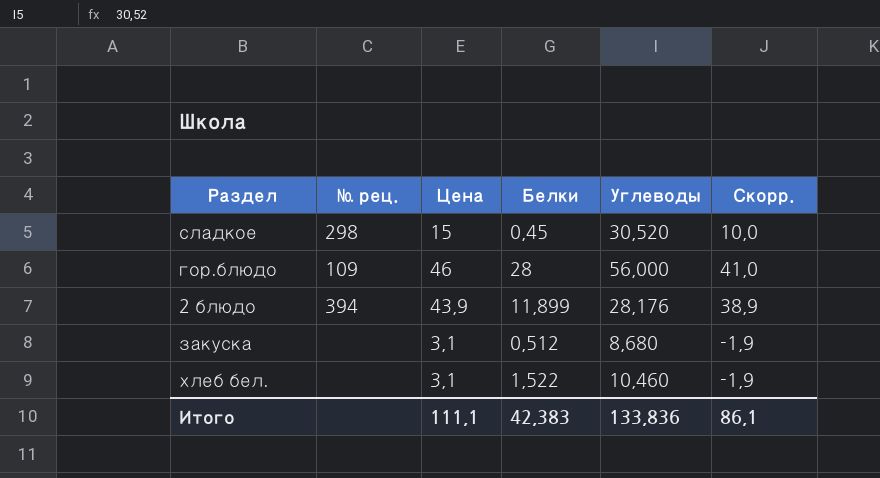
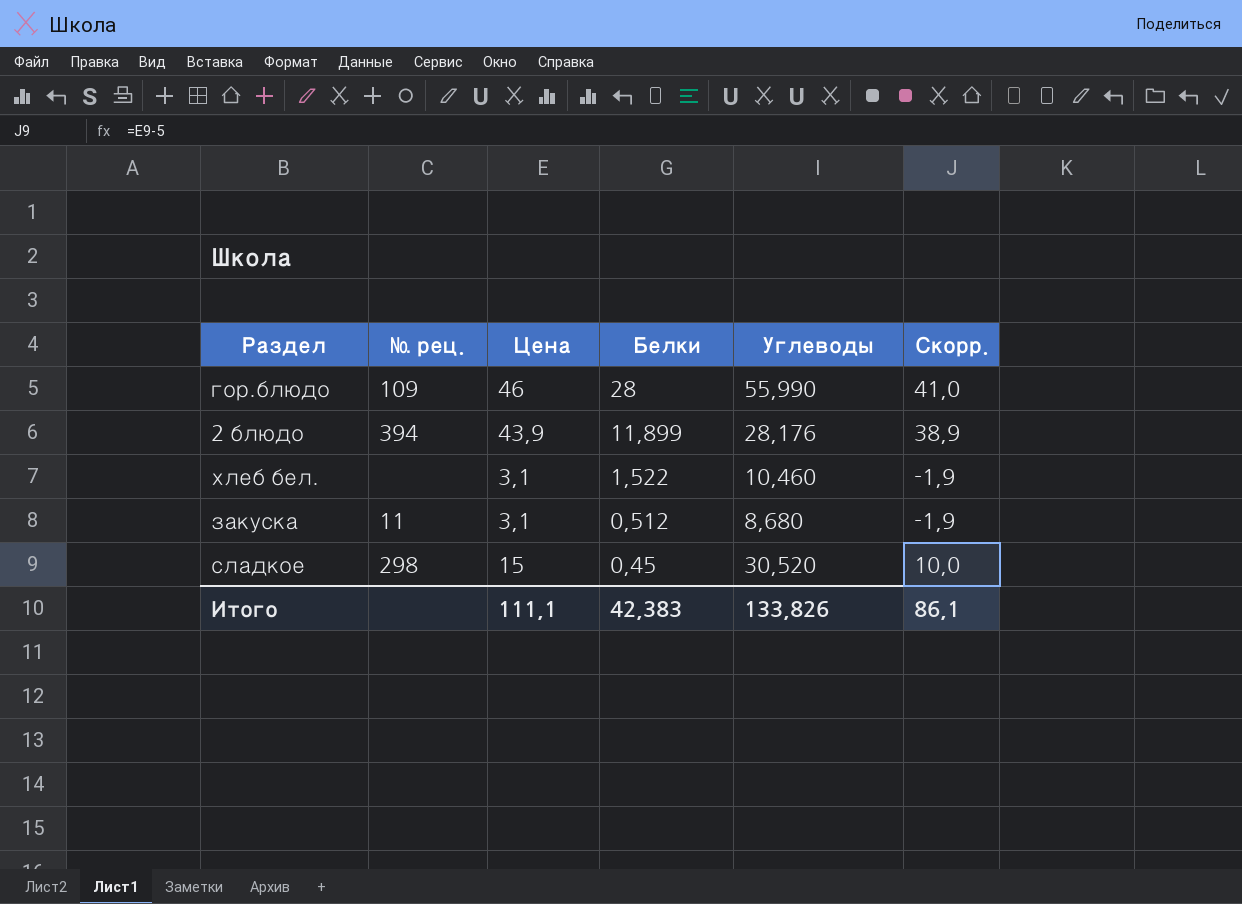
row order: none -> Белки descending
гор.блюдо | Углеводы: 56,000 -> 55,990
закуска | № рец.: none -> 11
Итого | Углеводы: 133,836 -> 133,826

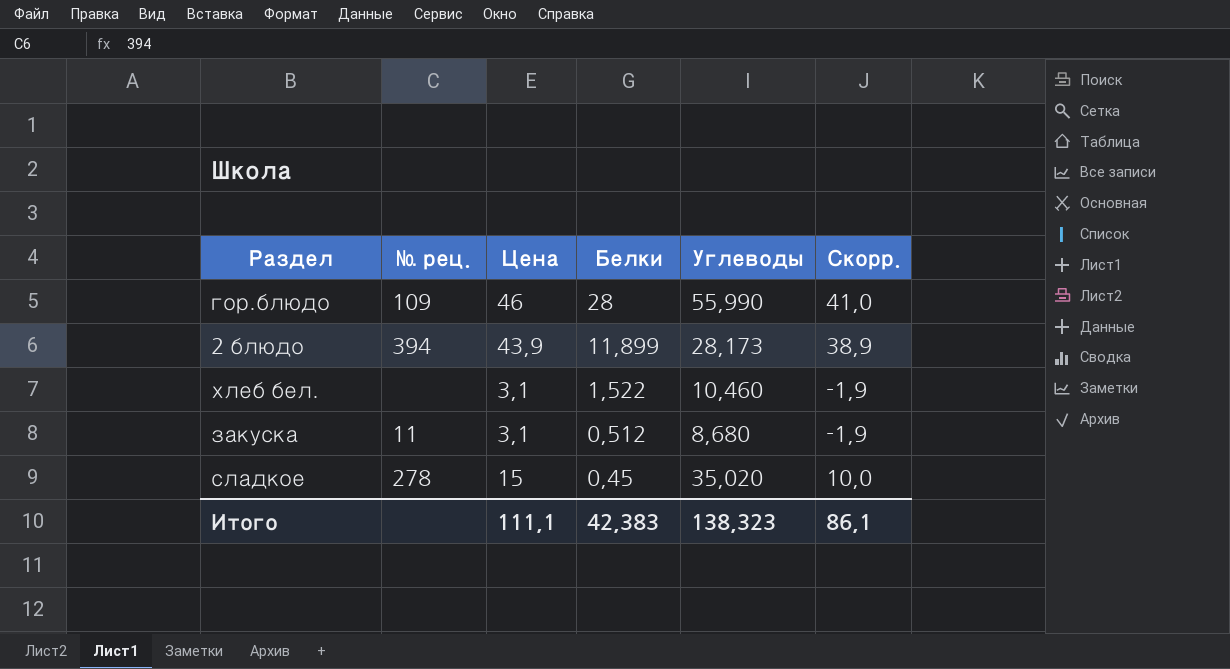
2 блюдо | Углеводы: 28,176 -> 28,173
сладкое | № рец.: 298 -> 278
сладкое | Углеводы: 30,520 -> 35,020
Итого | Углеводы: 133,826 -> 138,323

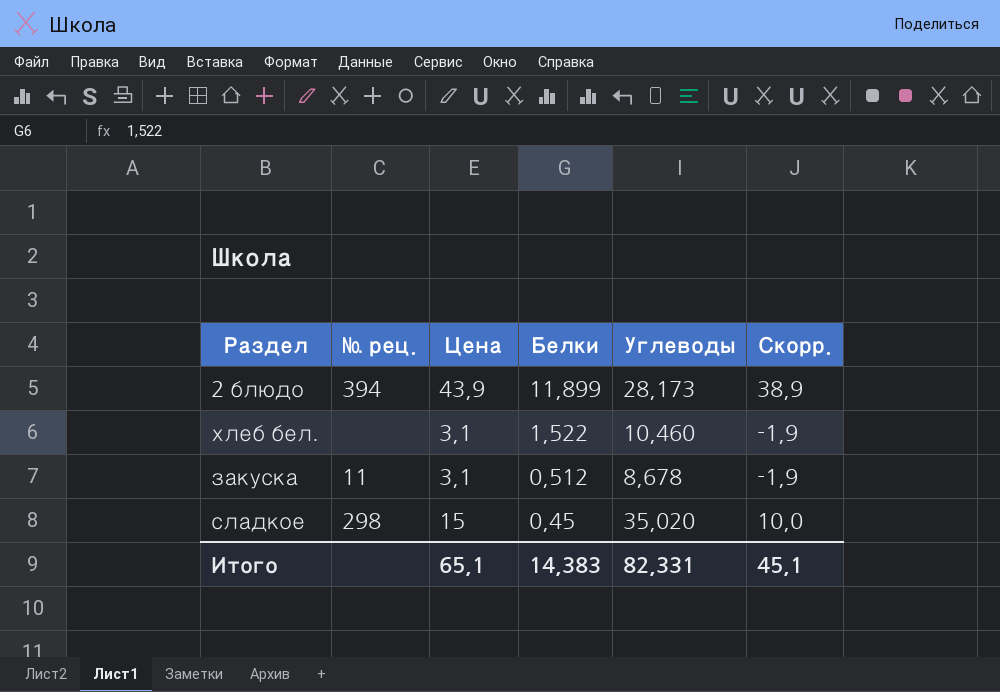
row гор.блюдо: 109 | 46 | 28 | 55,990 | 41,0 -> none
закуска | Углеводы: 8,680 -> 8,678
сладкое | № рец.: 278 -> 298
Итого | Цена: 111,1 -> 65,1
Итого | Белки: 42,383 -> 14,383
Итого | Углеводы: 138,323 -> 82,331
Итого | Скорр.: 86,1 -> 45,1

